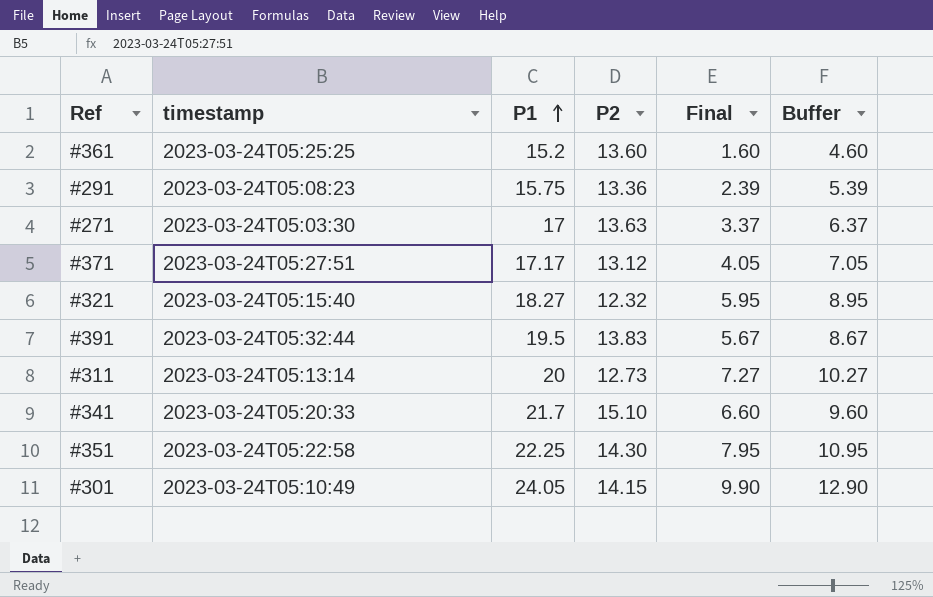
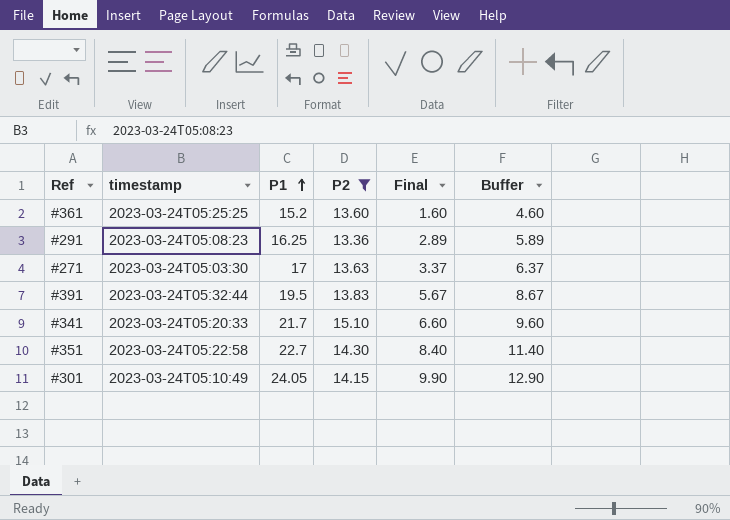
filter: none -> P2 >= 13.36
#291 | P1: 15.75 -> 16.25
#291 | Final: 2.39 -> 2.89
#291 | Buffer: 5.39 -> 5.89
#351 | P1: 22.25 -> 22.7
#351 | Final: 7.95 -> 8.40
#351 | Buffer: 10.95 -> 11.40

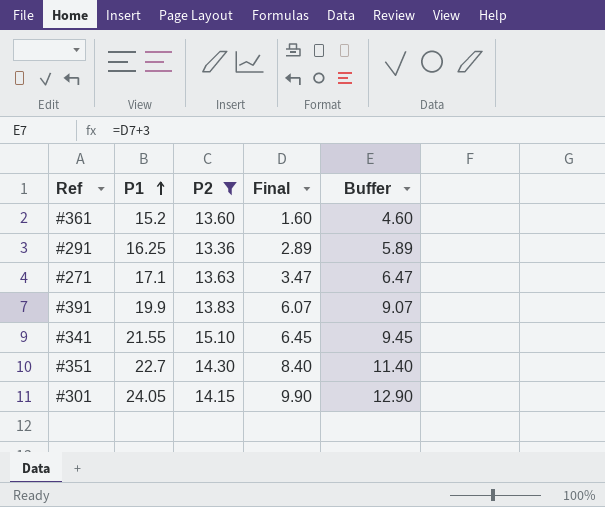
column timestamp | position: 2 -> none
#271 | P1: 17 -> 17.1
#271 | Final: 3.37 -> 3.47
#271 | Buffer: 6.37 -> 6.47
#391 | P1: 19.5 -> 19.9
#391 | Final: 5.67 -> 6.07
#391 | Buffer: 8.67 -> 9.07
#341 | P1: 21.7 -> 21.55
#341 | Final: 6.60 -> 6.45
#341 | Buffer: 9.60 -> 9.45

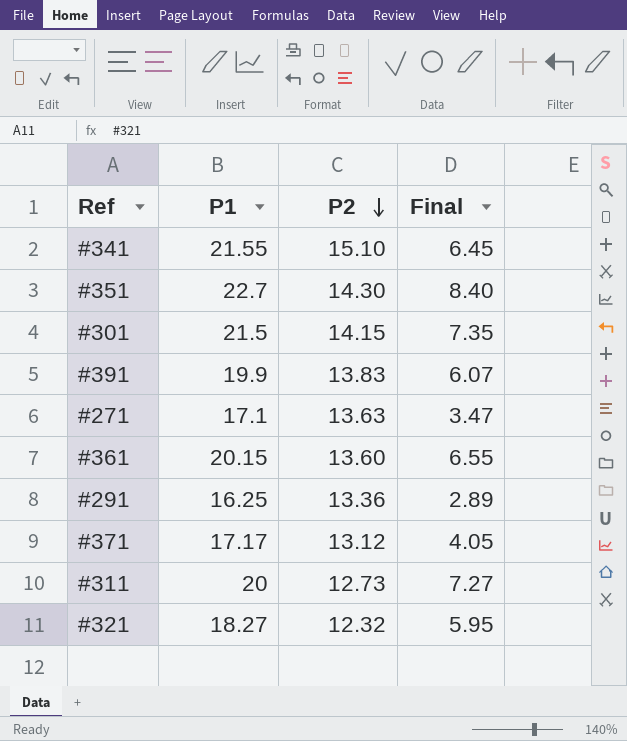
filter: P2 >= 13.36 -> none
row order: P1 ascending -> P2 descending
column Buffer | formula: [Final] + 3 -> none
#301 | P1: 24.05 -> 21.5
#301 | Final: 9.90 -> 7.35
#361 | P1: 15.2 -> 20.15
#361 | Final: 1.60 -> 6.55

